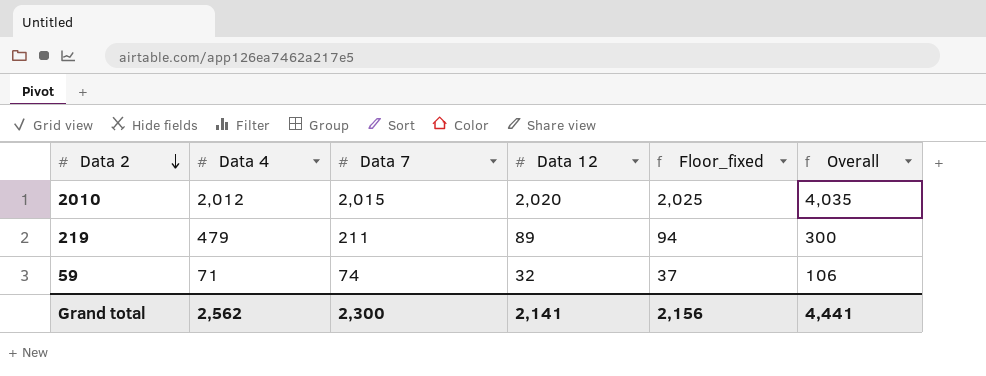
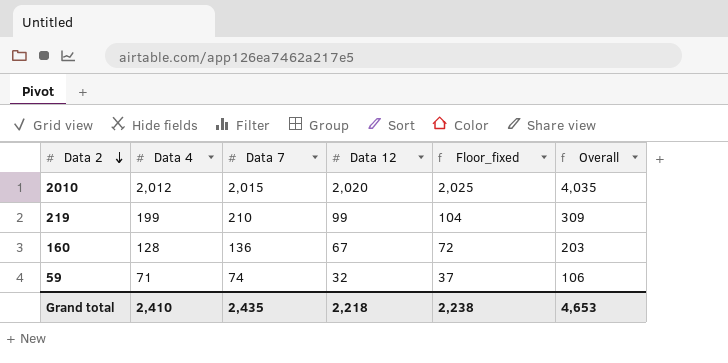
219 | Data 4: 479 -> 199
219 | Data 7: 211 -> 210
219 | Data 12: 89 -> 99
219 | Floor_fixed: 94 -> 104
219 | Overall: 300 -> 309
row 160: none -> 128 | 136 | 67 | 72 | 203
Grand total | Data 4: 2,562 -> 2,410
Grand total | Data 7: 2,300 -> 2,435
Grand total | Data 12: 2,141 -> 2,218
Grand total | Floor_fixed: 2,156 -> 2,238
Grand total | Overall: 4,441 -> 4,653

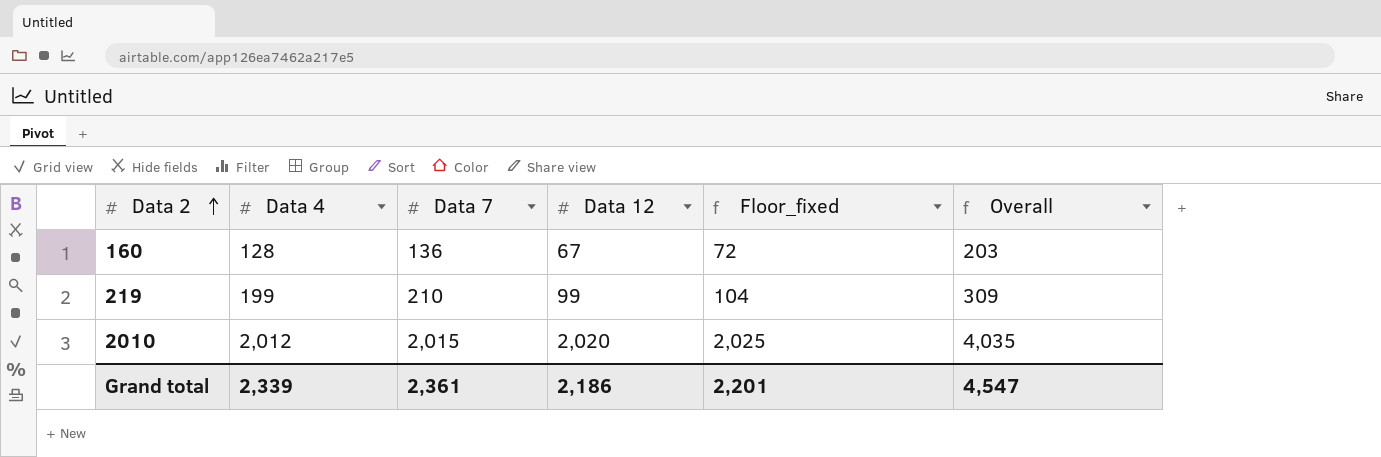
row order: Data 2 descending -> Data 2 ascending
row 59: 71 | 74 | 32 | 37 | 106 -> none
Grand total | Data 4: 2,410 -> 2,339
Grand total | Data 7: 2,435 -> 2,361
Grand total | Data 12: 2,218 -> 2,186
Grand total | Floor_fixed: 2,238 -> 2,201
Grand total | Overall: 4,653 -> 4,547

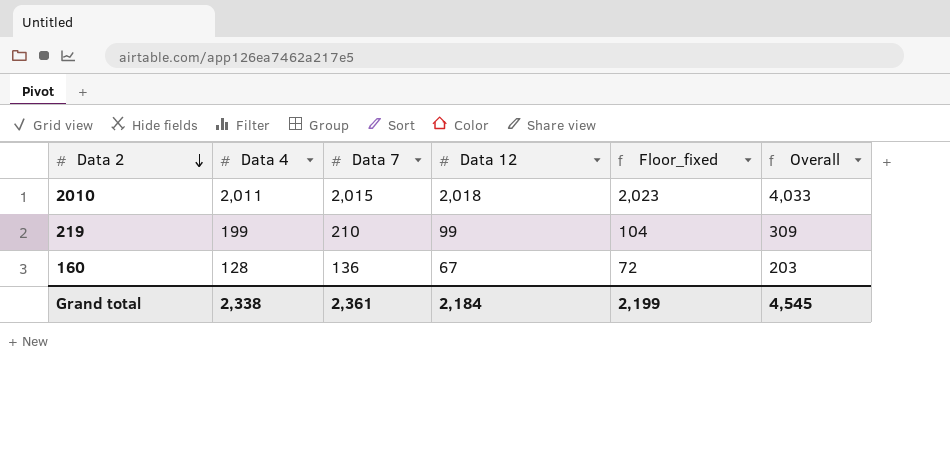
row order: Data 2 ascending -> Data 2 descending
2010 | Data 4: 2,012 -> 2,011
2010 | Data 12: 2,020 -> 2,018
2010 | Floor_fixed: 2,025 -> 2,023
2010 | Overall: 4,035 -> 4,033
Grand total | Data 4: 2,339 -> 2,338
Grand total | Data 12: 2,186 -> 2,184
Grand total | Floor_fixed: 2,201 -> 2,199
Grand total | Overall: 4,547 -> 4,545

